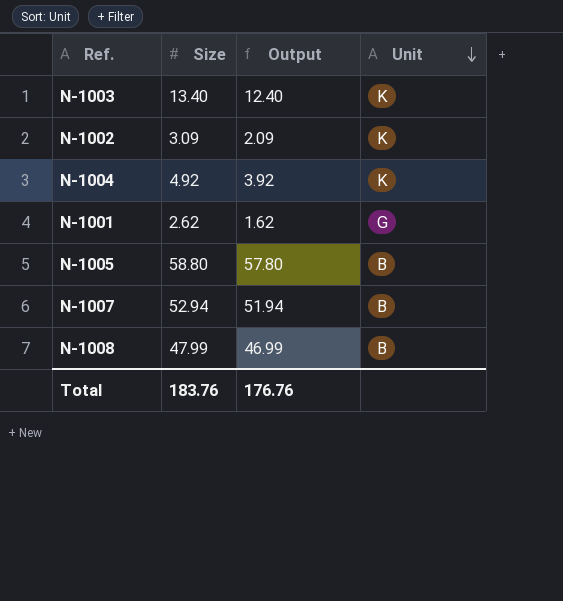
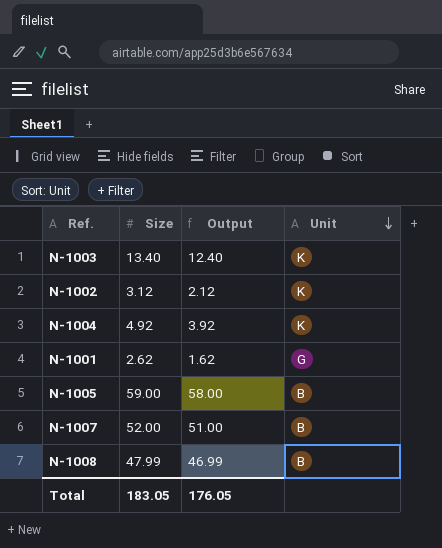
N-1002 | Size: 3.09 -> 3.12
N-1002 | Output: 2.09 -> 2.12
N-1005 | Size: 58.80 -> 59.00
N-1005 | Output: 57.80 -> 58.00
N-1007 | Size: 52.94 -> 52.00
N-1007 | Output: 51.94 -> 51.00
Total | Size: 183.76 -> 183.05
Total | Output: 176.76 -> 176.05

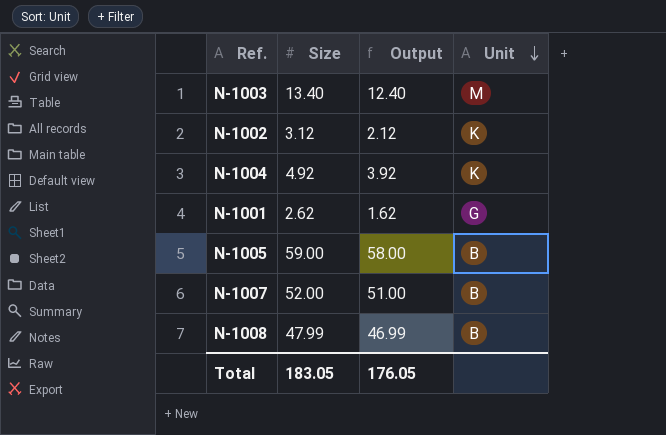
N-1003 | Unit: K -> M

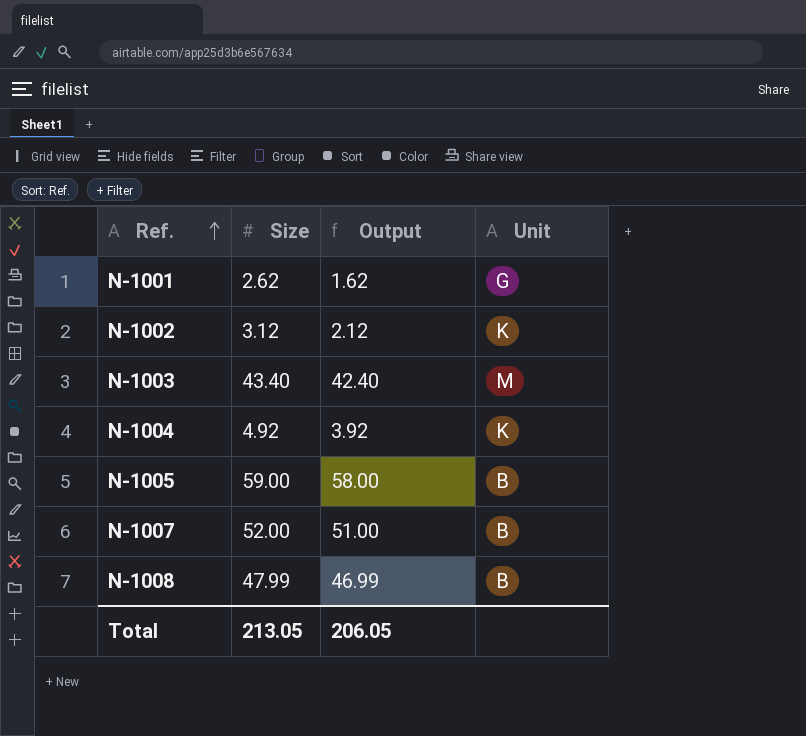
row order: Unit descending -> Ref. ascending
N-1003 | Size: 13.40 -> 43.40
N-1003 | Output: 12.40 -> 42.40
Total | Size: 183.05 -> 213.05
Total | Output: 176.05 -> 206.05

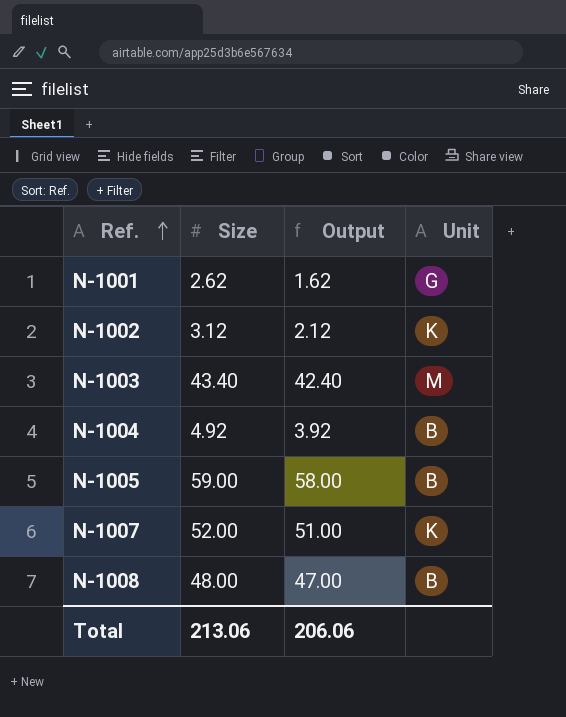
N-1004 | Unit: K -> B
N-1007 | Unit: B -> K
N-1008 | Size: 47.99 -> 48.00
N-1008 | Output: 46.99 -> 47.00
Total | Size: 213.05 -> 213.06
Total | Output: 206.05 -> 206.06

